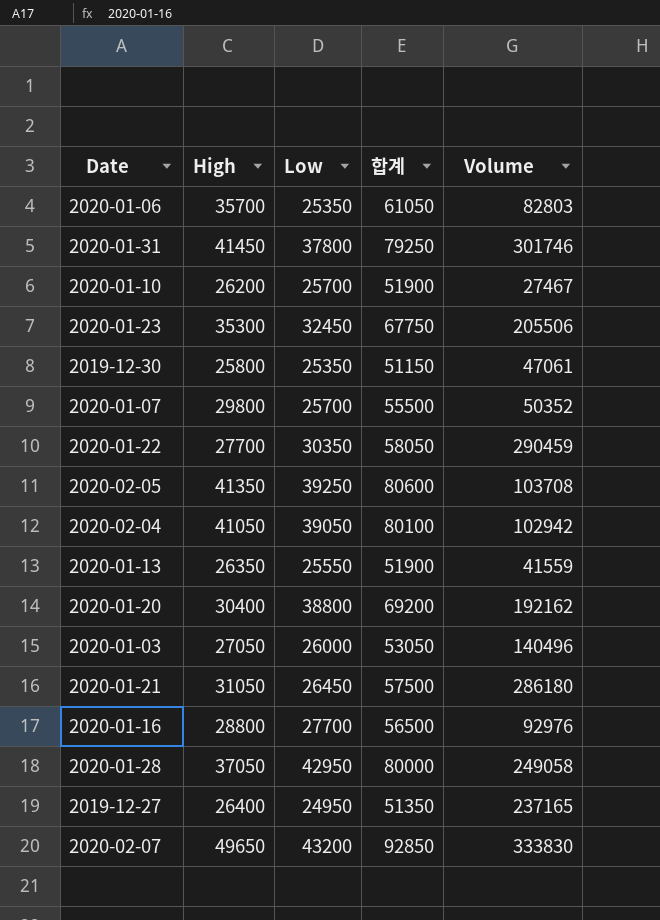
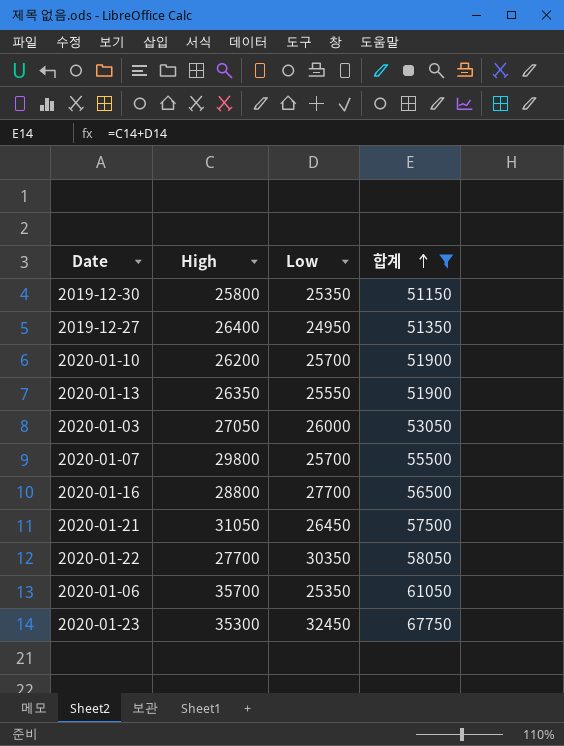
filter: none -> 합계 <= 67750
row order: none -> 합계 ascending
column Volume | position: 5 -> none

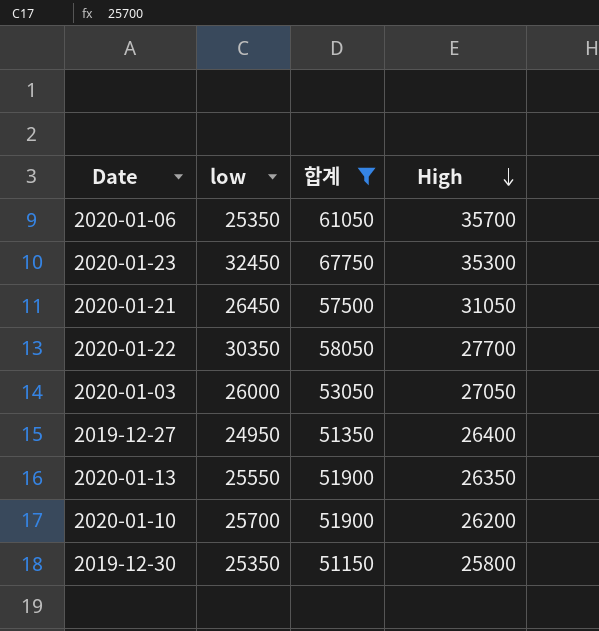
row order: 합계 ascending -> High descending
column name: Low -> low
column High | position: 2 -> 4
row 2020-01-07: 29800 | 25700 | 55500 -> none
row 2020-01-16: 28800 | 27700 | 56500 -> none

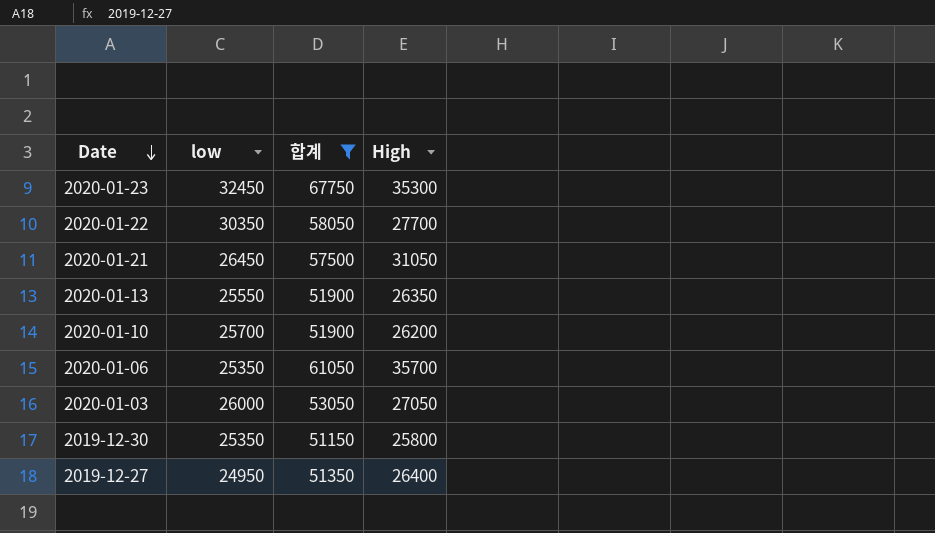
row order: High descending -> Date descending

